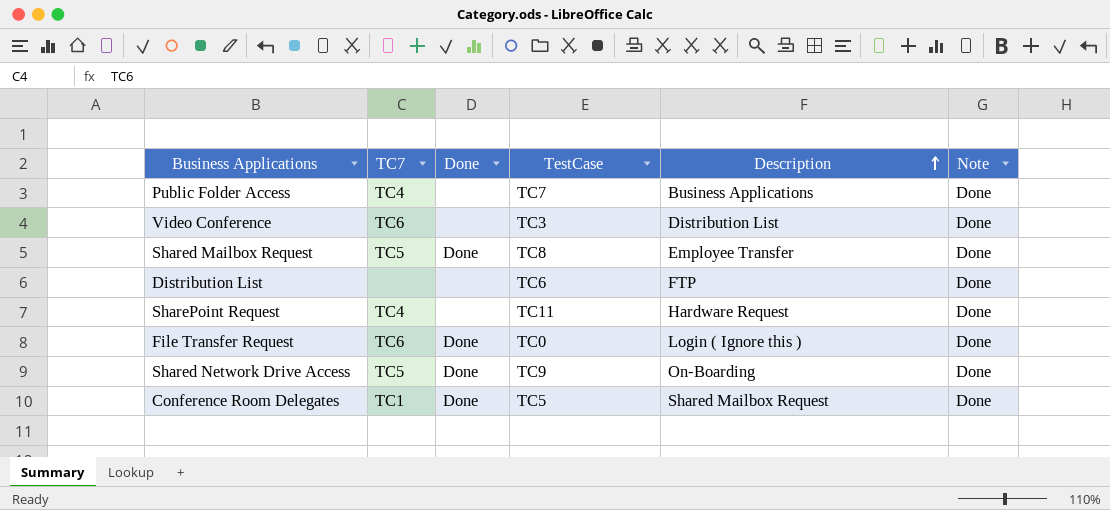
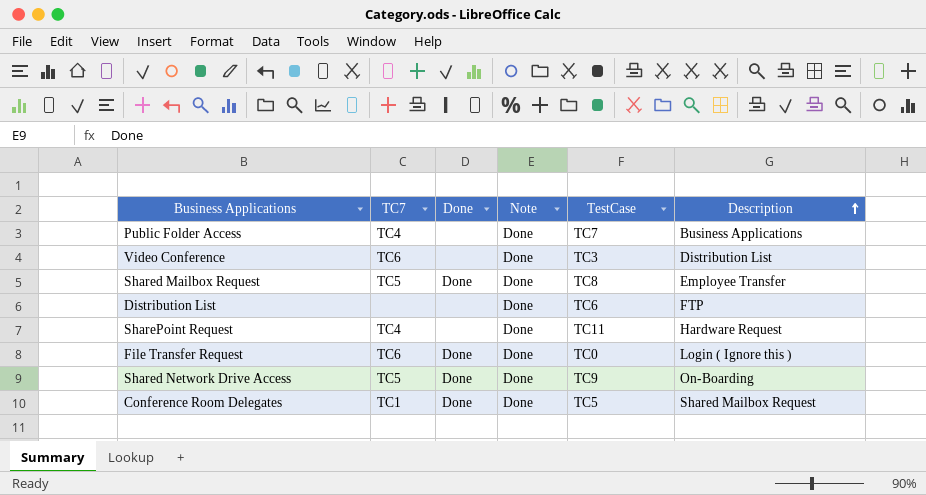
column Note | position: 6 -> 4

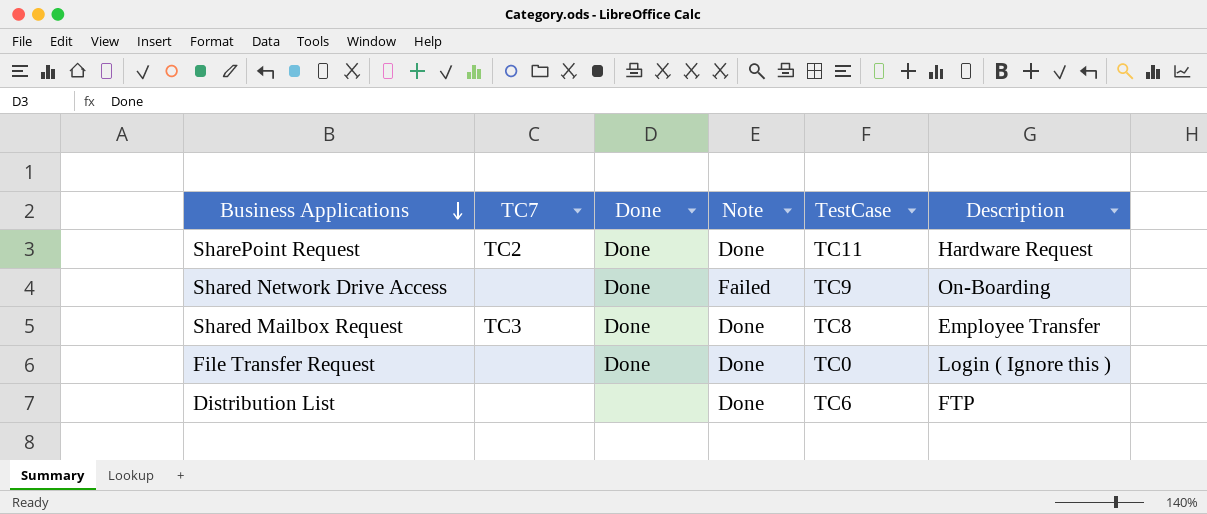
row order: Description ascending -> Business Applications descending
row Public Folder Access: TC4 | none | Done | TC7 | Business Applications -> none
row Video Conference: TC6 | none | Done | TC3 | Distribution List -> none
row Conference Room Delegates: TC1 | Done | Done | TC5 | Shared Mailbox Request -> none
SharePoint Request | TC7: TC4 -> TC2
SharePoint Request | Done: none -> Done
Shared Network Drive Access | TC7: TC5 -> none
Shared Network Drive Access | Note: Done -> Failed
Shared Mailbox Request | TC7: TC5 -> TC3
File Transfer Request | TC7: TC6 -> none

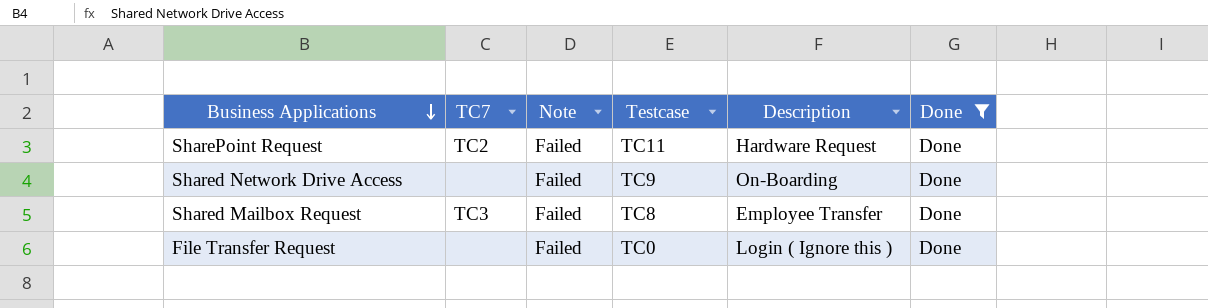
filter: none -> Done = Done
column name: TestCase -> Testcase
column Done | position: 3 -> 6
SharePoint Request | Note: Done -> Failed
Shared Mailbox Request | Note: Done -> Failed
File Transfer Request | Note: Done -> Failed

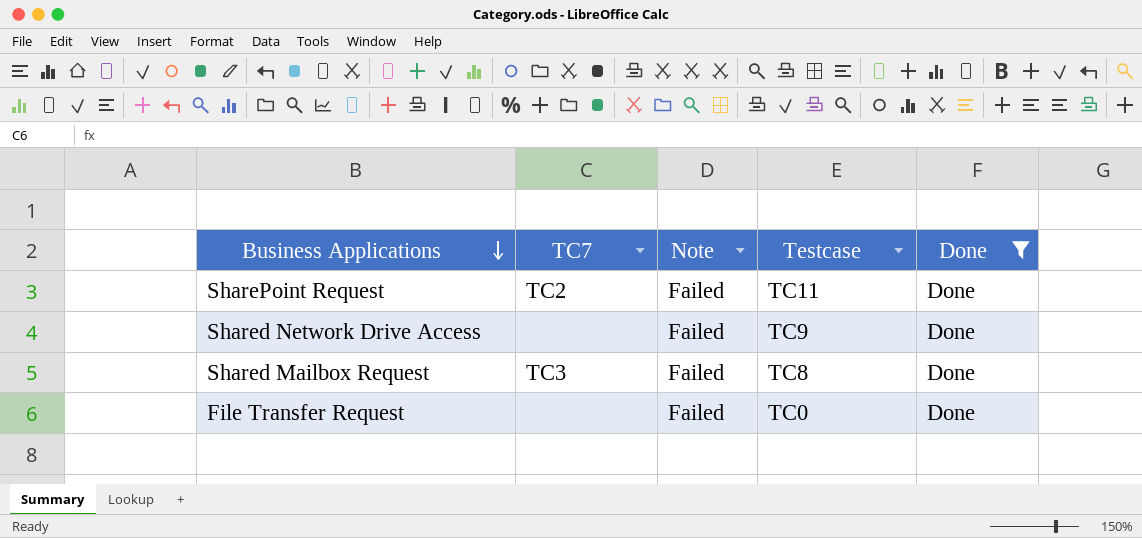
column Description | position: 5 -> none

